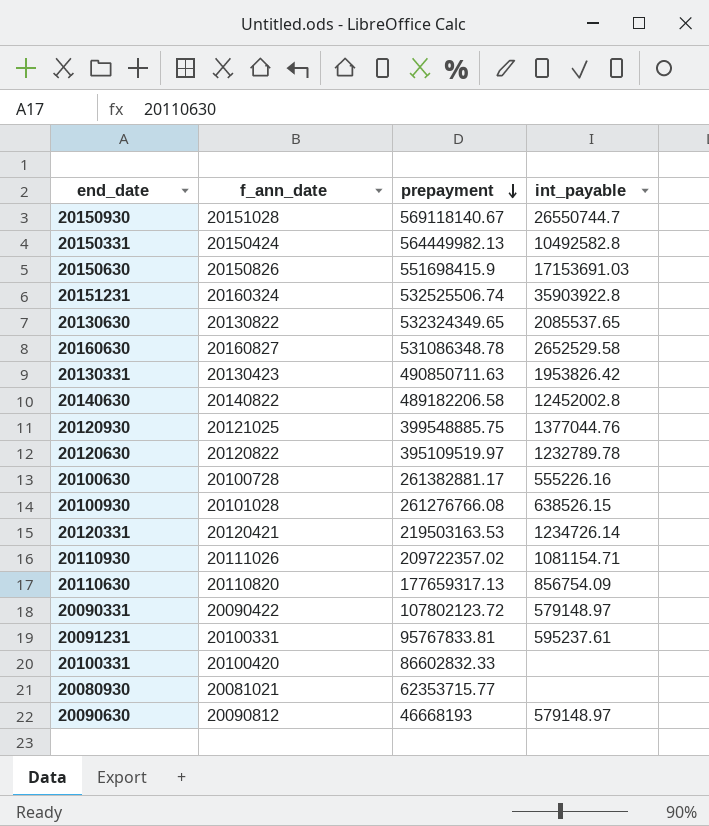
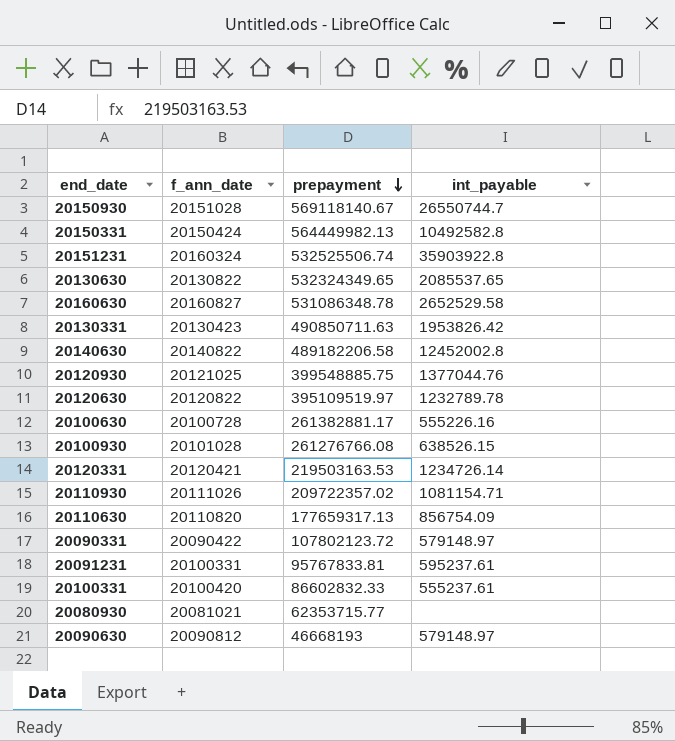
row 20150630: 20150826 | 551698415.9 | 17153691.03 -> none
20100331 | int_payable: none -> 555237.61

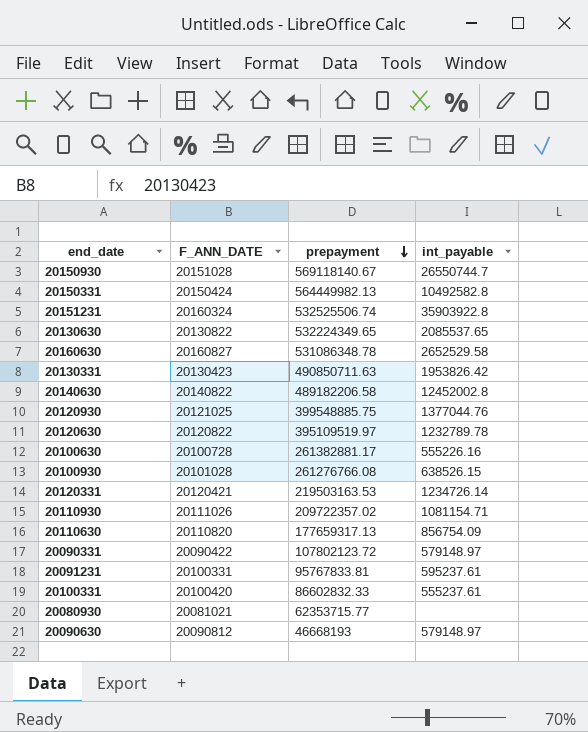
column name: f_ann_date -> F_ANN_DATE
20130630 | prepayment: 532324349.65 -> 532224349.65

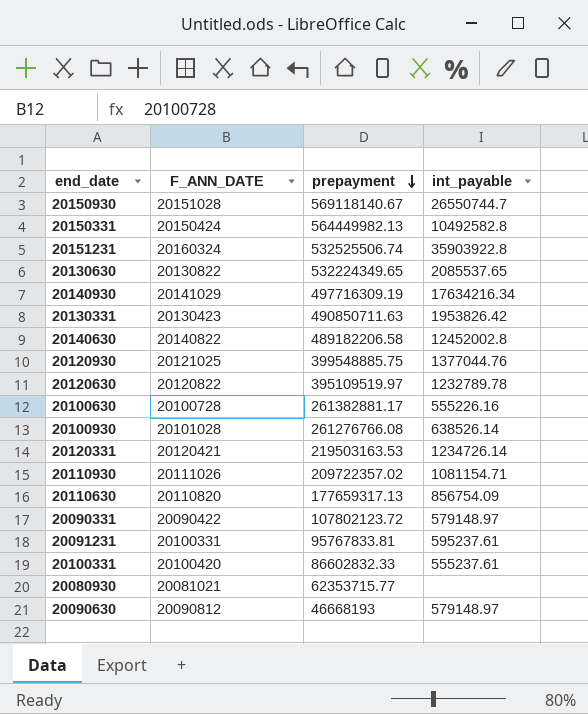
row 20160630: 20160827 | 531086348.78 | 2652529.58 -> none
row 20140930: none -> 20141029 | 497716309.19 | 17634216.34
20100930 | int_payable: 638526.15 -> 638526.14

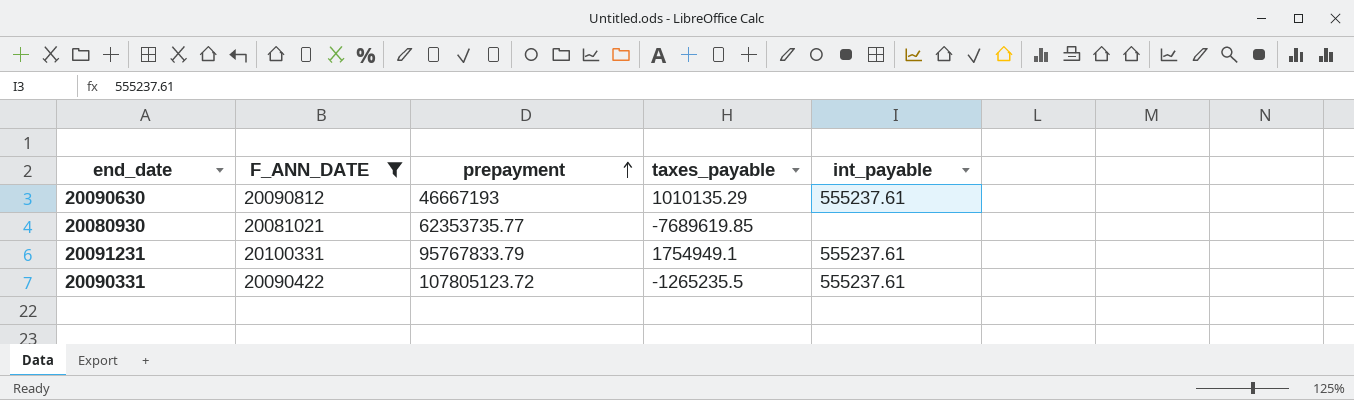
filter: none -> F_ANN_DATE <= 20100331
row order: prepayment descending -> prepayment ascending
column taxes_payable | position: none -> 4
20090630 | prepayment: 46668193 -> 46667193
20090630 | int_payable: 579148.97 -> 555237.61
20080930 | prepayment: 62353715.77 -> 62353735.77
20091231 | prepayment: 95767833.81 -> 95767833.79
20091231 | int_payable: 595237.61 -> 555237.61
20090331 | prepayment: 107802123.72 -> 107805123.72
20090331 | int_payable: 579148.97 -> 555237.61

